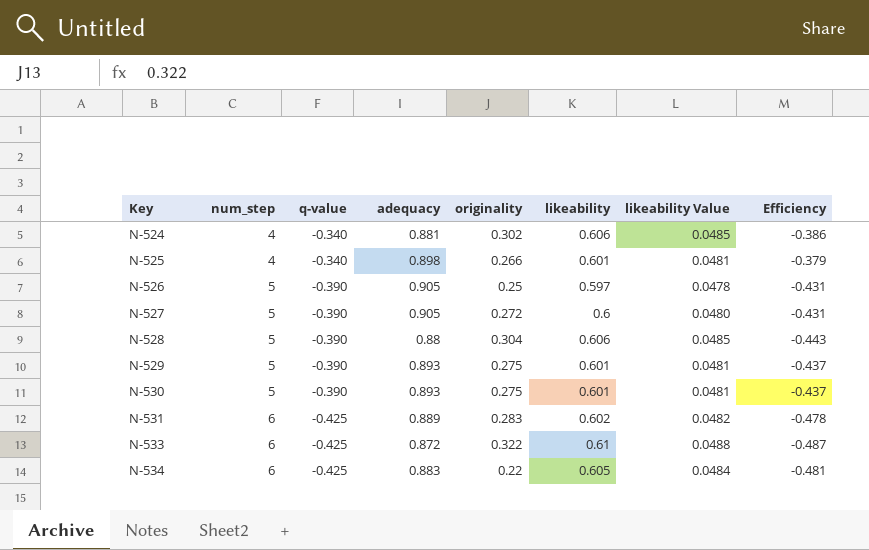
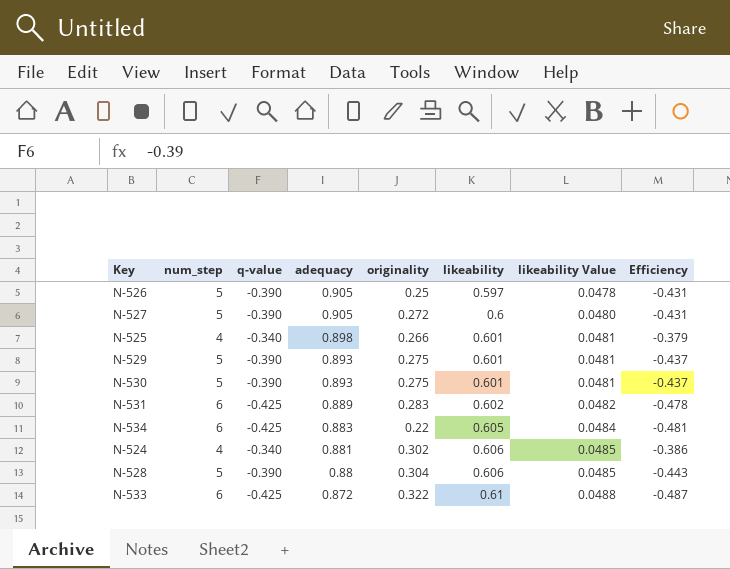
row order: Key ascending -> adequacy descending

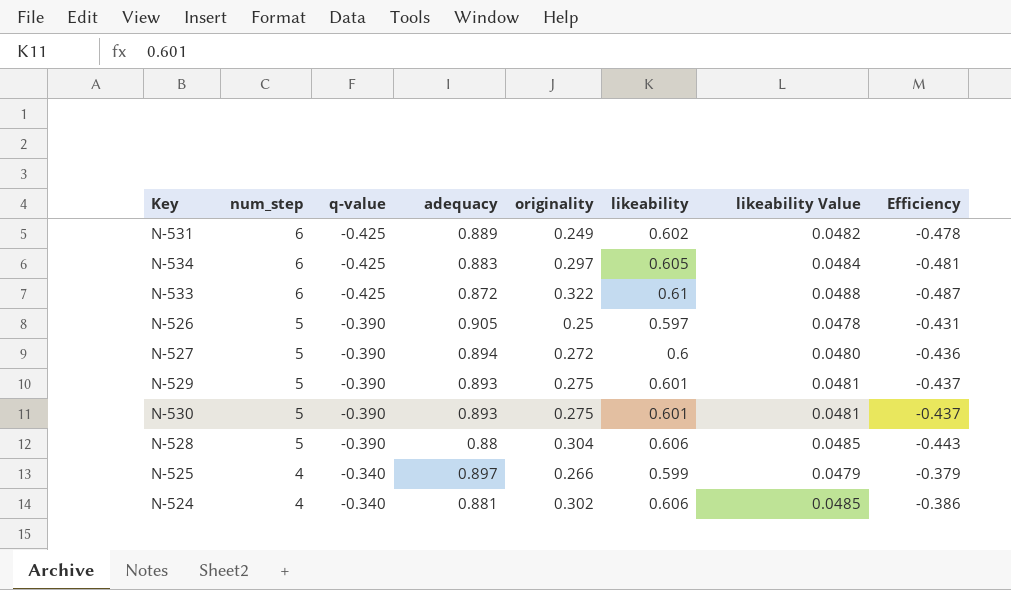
row order: adequacy descending -> num_step descending
N-531 | originality: 0.283 -> 0.249
N-534 | originality: 0.22 -> 0.297
N-527 | adequacy: 0.905 -> 0.894
N-527 | Efficiency: -0.431 -> -0.436
N-525 | adequacy: 0.898 -> 0.897
N-525 | likeability: 0.601 -> 0.599
N-525 | likeability Value: 0.0481 -> 0.0479

